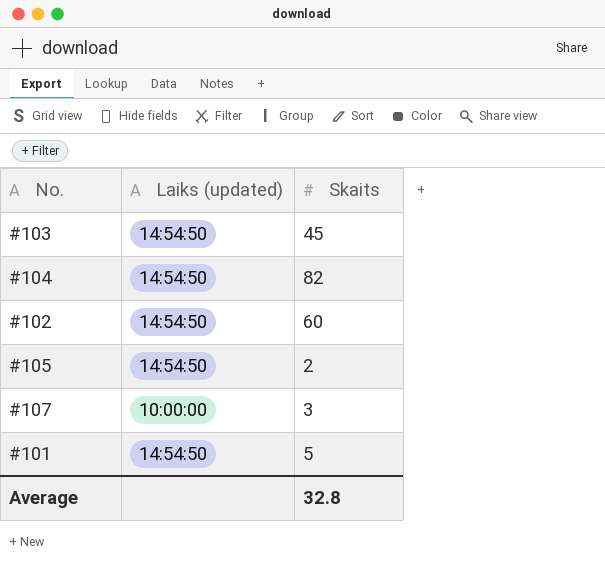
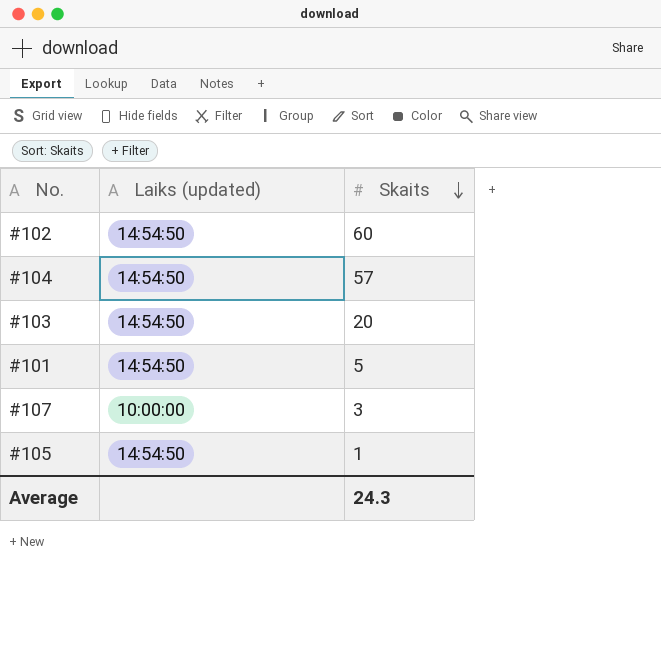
row order: none -> Skaits descending
#104 | Skaits: 82 -> 57
#103 | Skaits: 45 -> 20
#105 | Skaits: 2 -> 1
Average | Skaits: 32.8 -> 24.3

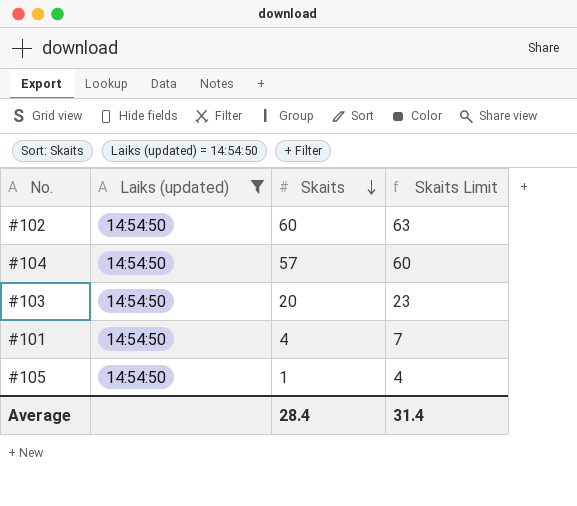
filter: none -> Laiks (updated) = 14:54:50
column Skaits Limit | formula: none -> [Skaits] + 3
#101 | Skaits: 5 -> 4
Average | Skaits: 24.3 -> 28.4

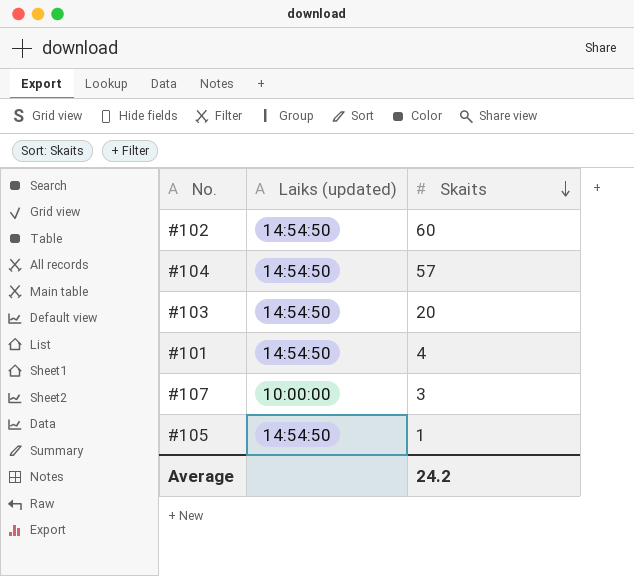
filter: Laiks (updated) = 14:54:50 -> none
column Skaits Limit | formula: [Skaits] + 3 -> none
Average | Skaits: 28.4 -> 24.2

